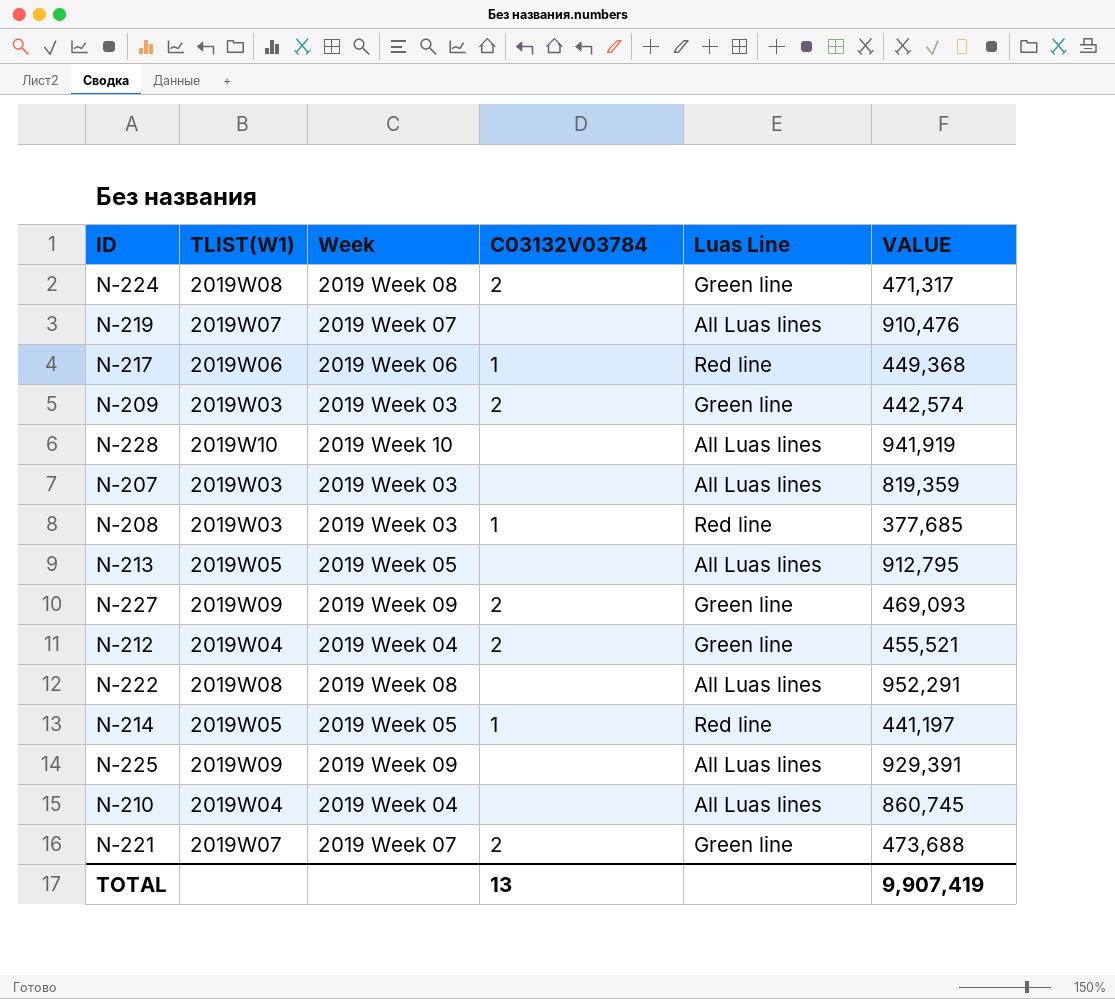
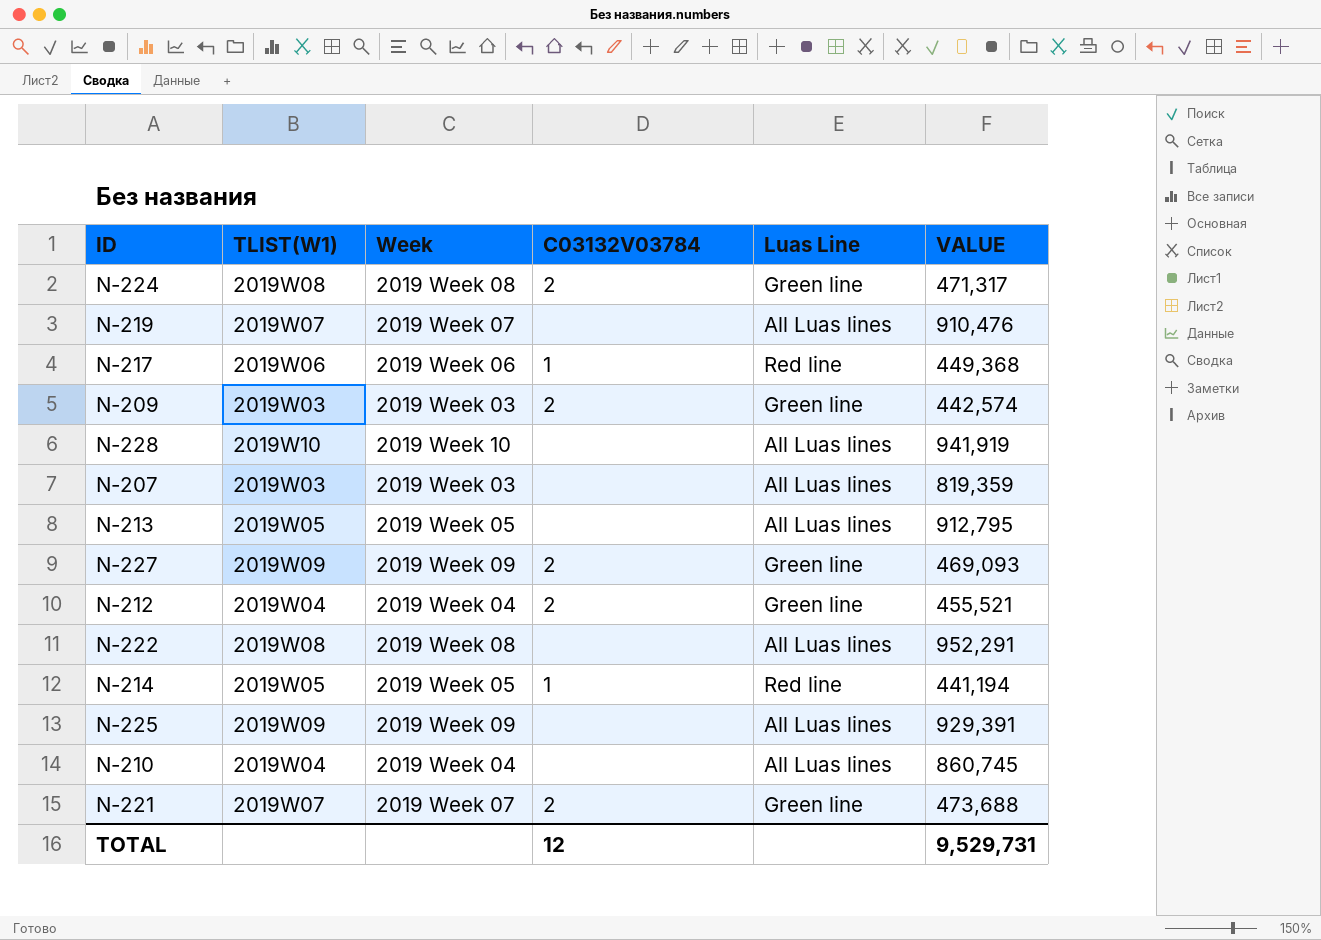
row N-208: 2019W03 | 2019 Week 03 | 1 | Red line | 377,685 -> none
N-214 | VALUE: 441,197 -> 441,194
TOTAL | C03132V03784: 13 -> 12
TOTAL | VALUE: 9,907,419 -> 9,529,731

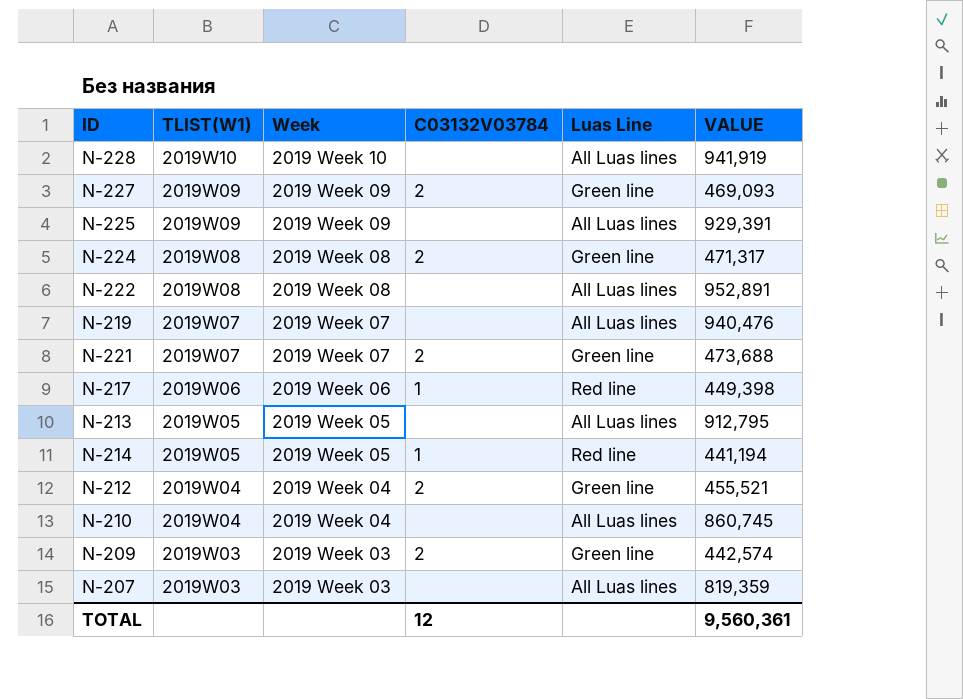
row order: none -> TLIST(W1) descending
N-222 | VALUE: 952,291 -> 952,891
N-219 | VALUE: 910,476 -> 940,476
N-217 | VALUE: 449,368 -> 449,398
TOTAL | VALUE: 9,529,731 -> 9,560,361

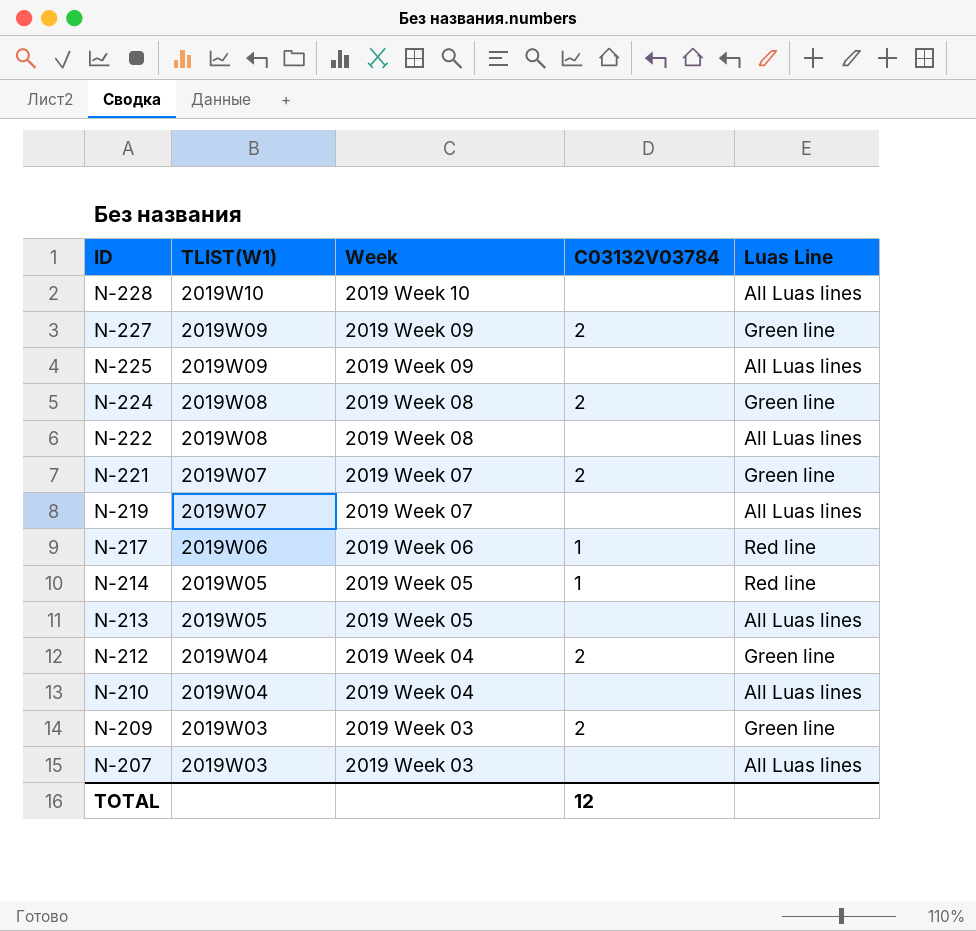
row order: TLIST(W1) descending -> ID descending
column VALUE | position: 6 -> none

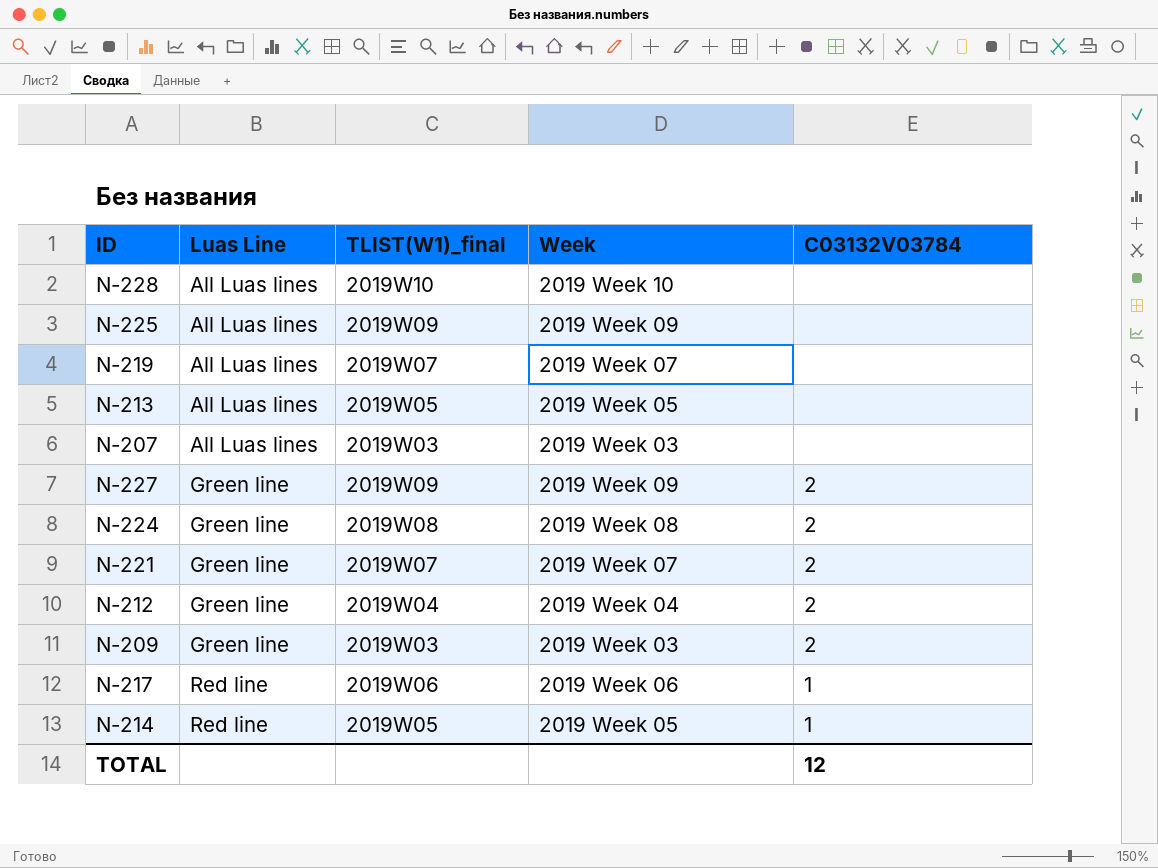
row order: ID descending -> Luas Line ascending
column Luas Line | position: 5 -> 2
column name: TLIST(W1) -> TLIST(W1)_final
row N-222: 2019W08 | 2019 Week 08 | none | All Luas lines -> none
row N-210: 2019W04 | 2019 Week 04 | none | All Luas lines -> none

